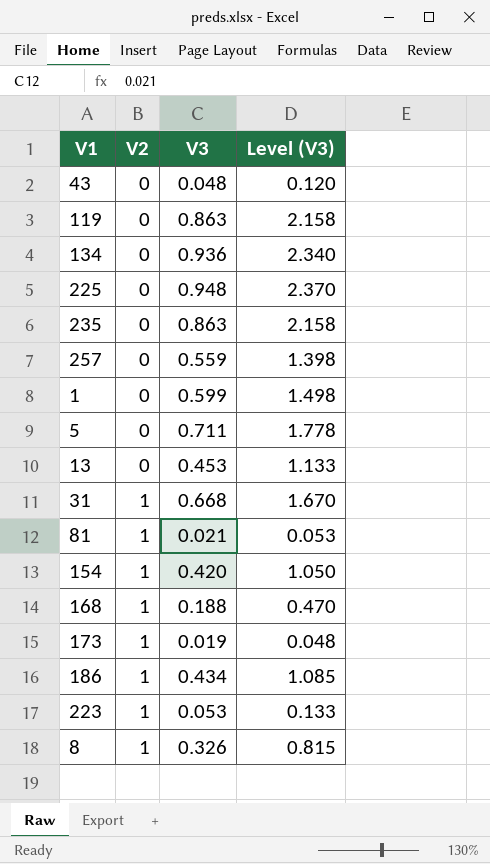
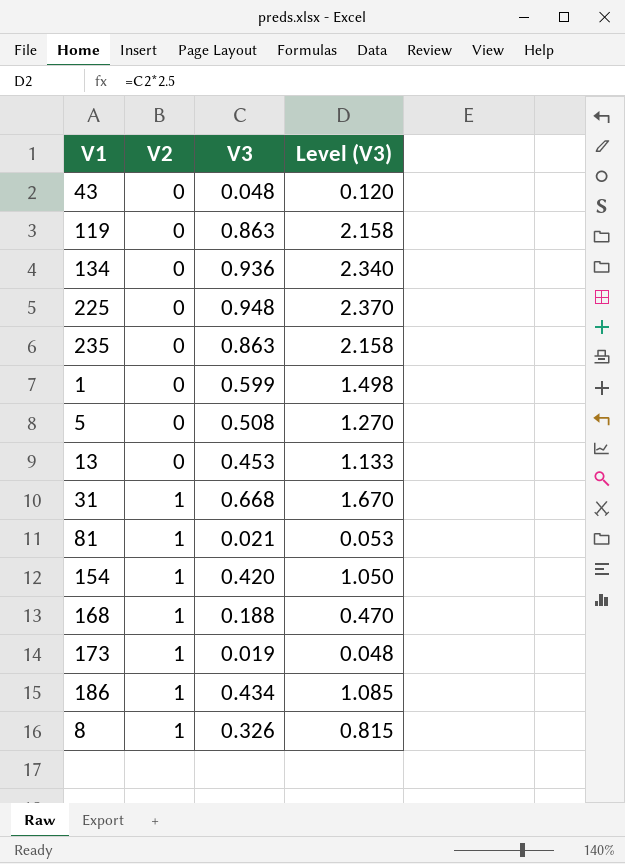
row 257: 0 | 0.559 | 1.398 -> none
row 223: 1 | 0.053 | 0.133 -> none
5 | V3: 0.711 -> 0.508
5 | Level (V3): 1.778 -> 1.270

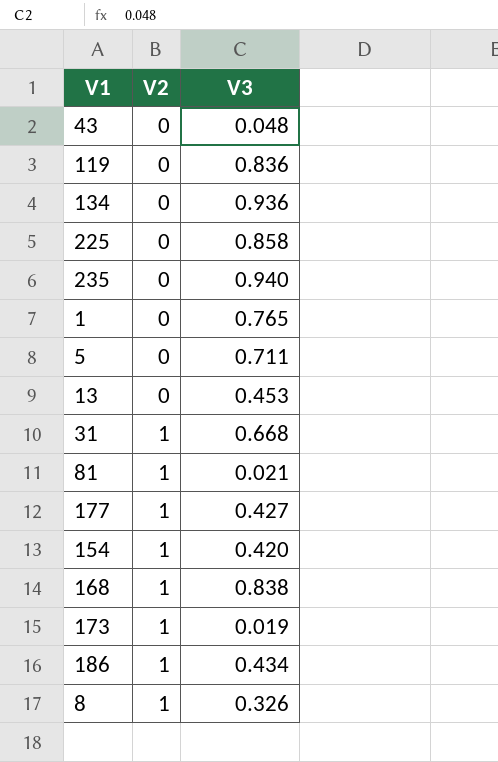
column Level (V3) | formula: [V3] * 2.5 -> none
119 | V3: 0.863 -> 0.836
225 | V3: 0.948 -> 0.858
235 | V3: 0.863 -> 0.940
1 | V3: 0.599 -> 0.765
5 | V3: 0.508 -> 0.711
row 177: none -> 1 | 0.427
168 | V3: 0.188 -> 0.838

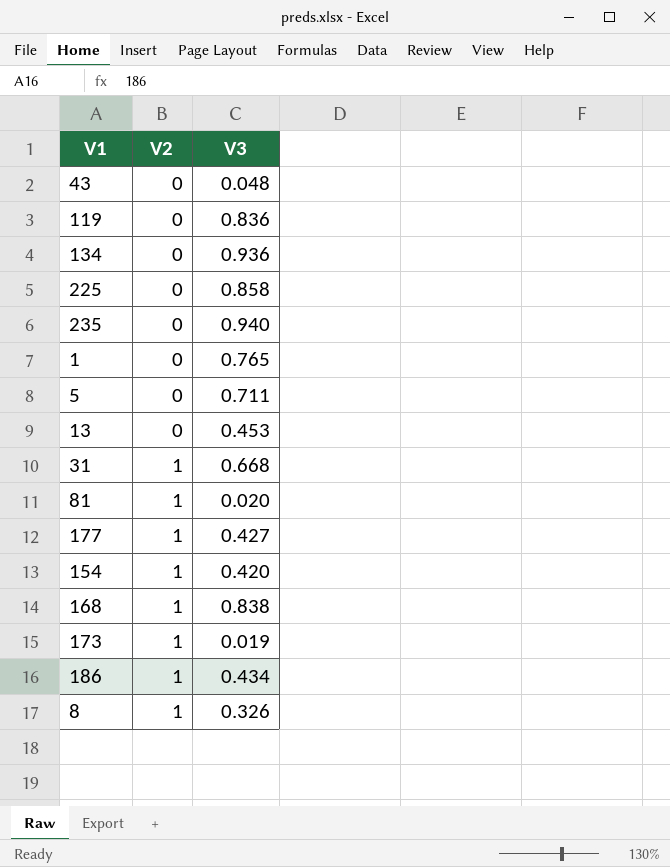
81 | V3: 0.021 -> 0.020

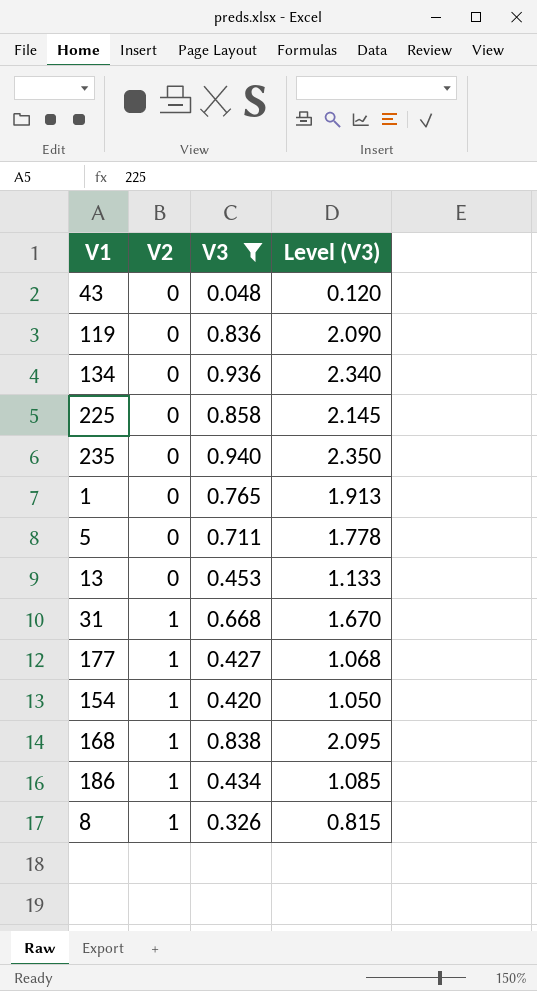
filter: none -> V3 >= 0.048
column Level (V3) | formula: none -> [V3] * 2.5

